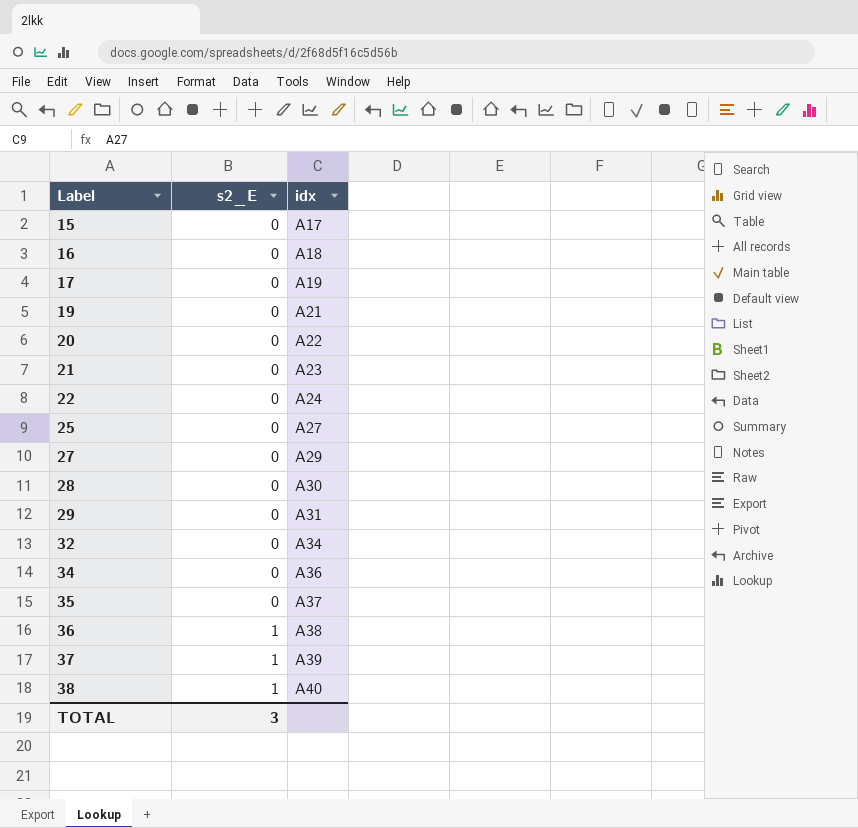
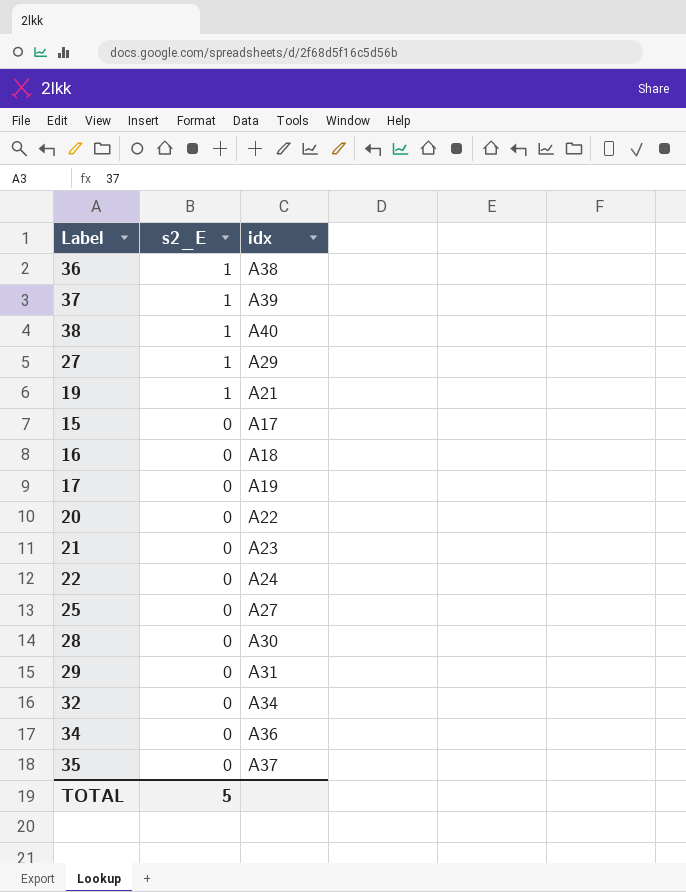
row order: Label ascending -> s2_E descending
27 | s2_E: 0 -> 1
19 | s2_E: 0 -> 1
TOTAL | s2_E: 3 -> 5

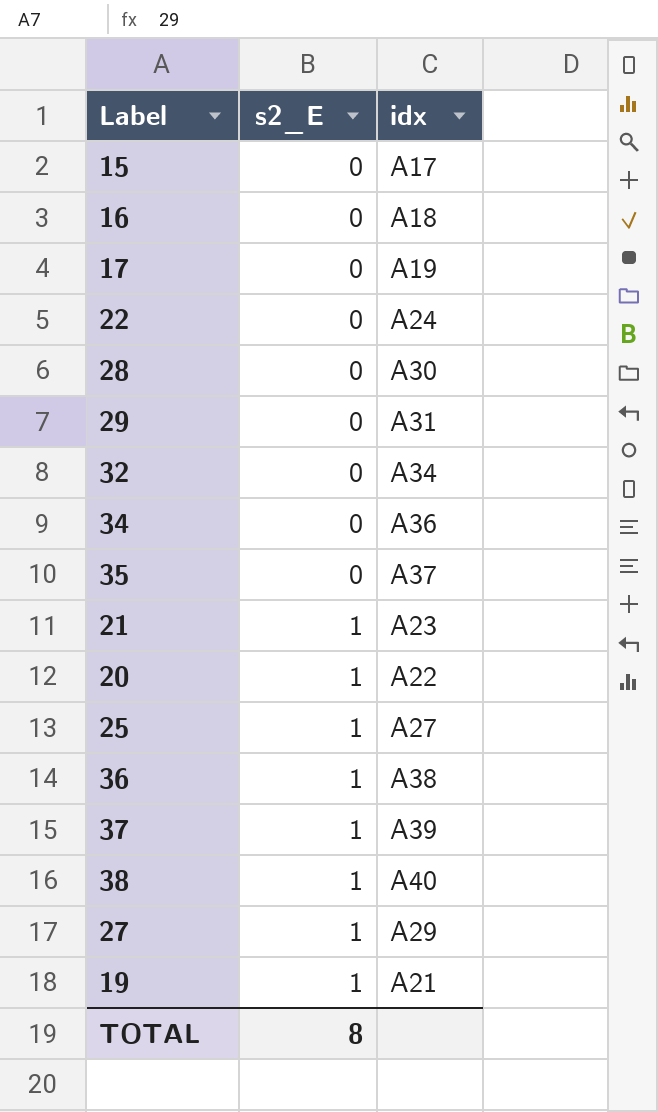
row order: s2_E descending -> s2_E ascending
21 | s2_E: 0 -> 1
20 | s2_E: 0 -> 1
25 | s2_E: 0 -> 1
TOTAL | s2_E: 5 -> 8

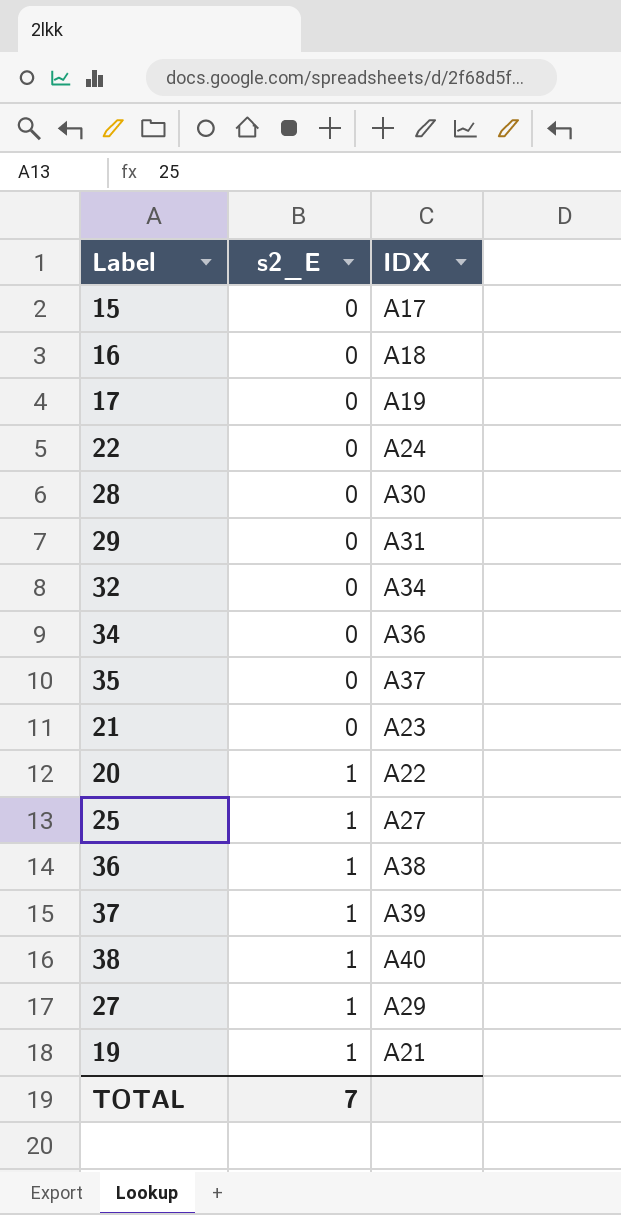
column name: idx -> IDX
21 | s2_E: 1 -> 0
TOTAL | s2_E: 8 -> 7

